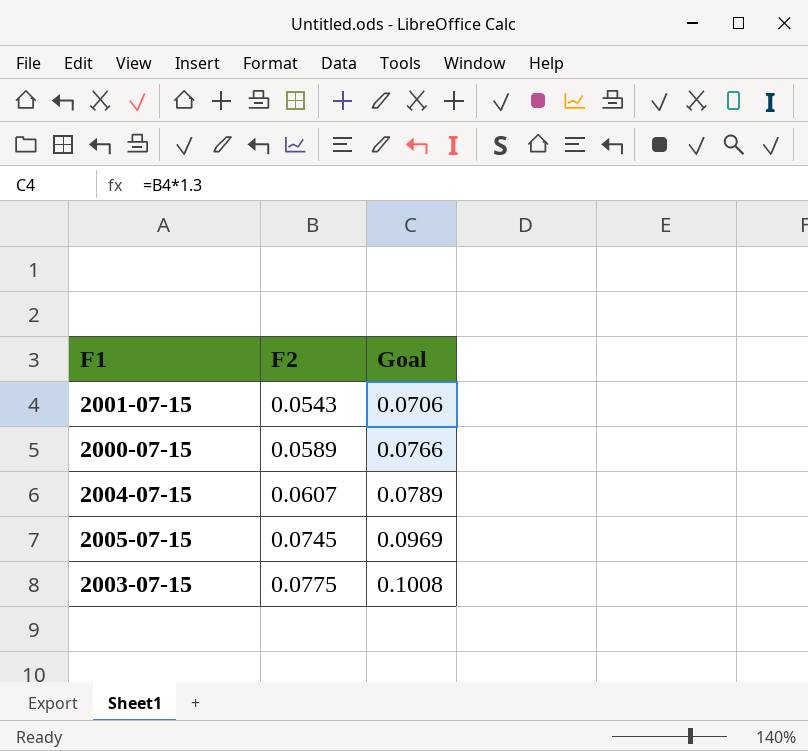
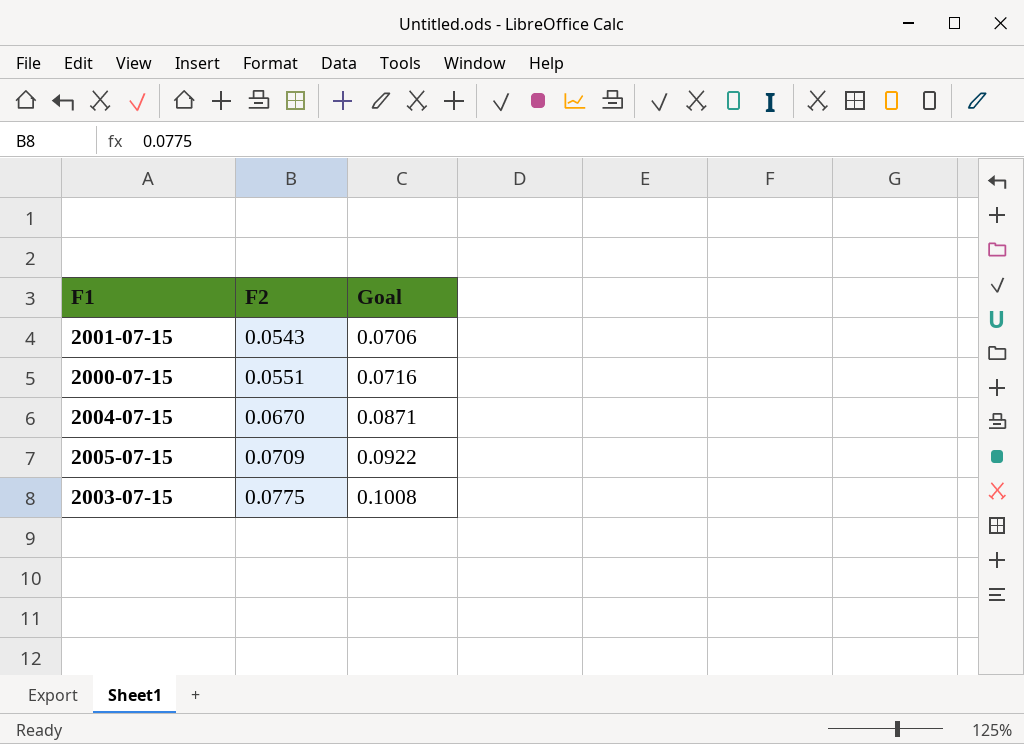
2000-07-15 | F2: 0.0589 -> 0.0551
2000-07-15 | Goal: 0.0766 -> 0.0716
2004-07-15 | F2: 0.0607 -> 0.0670
2004-07-15 | Goal: 0.0789 -> 0.0871
2005-07-15 | F2: 0.0745 -> 0.0709
2005-07-15 | Goal: 0.0969 -> 0.0922

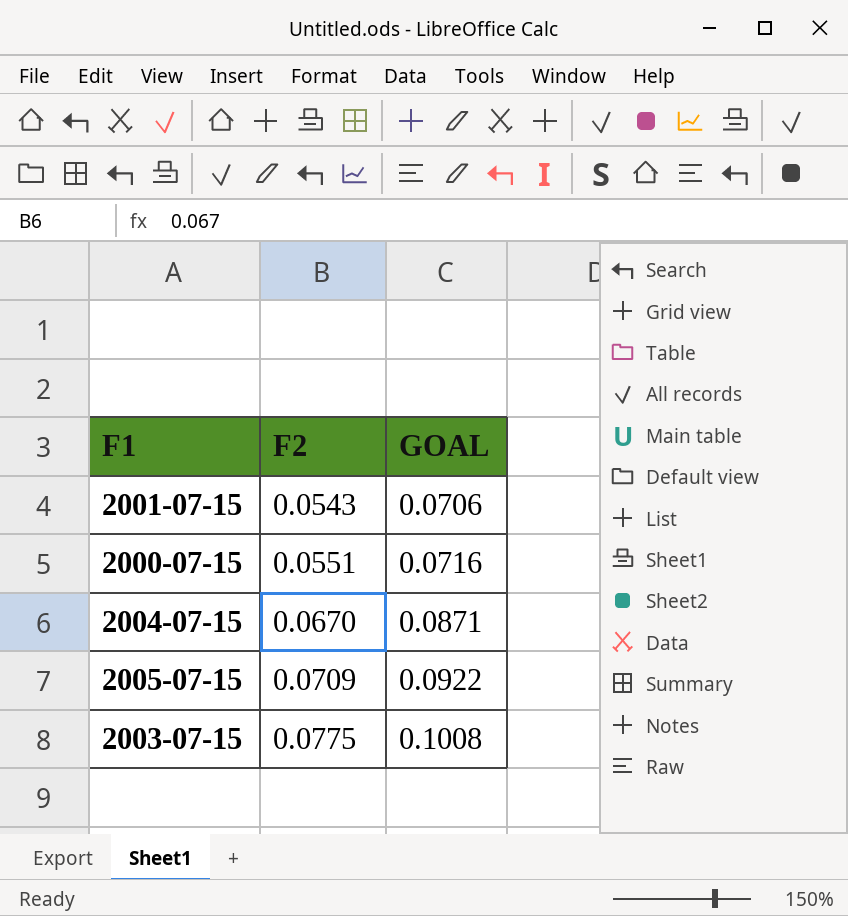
column name: Goal -> GOAL

